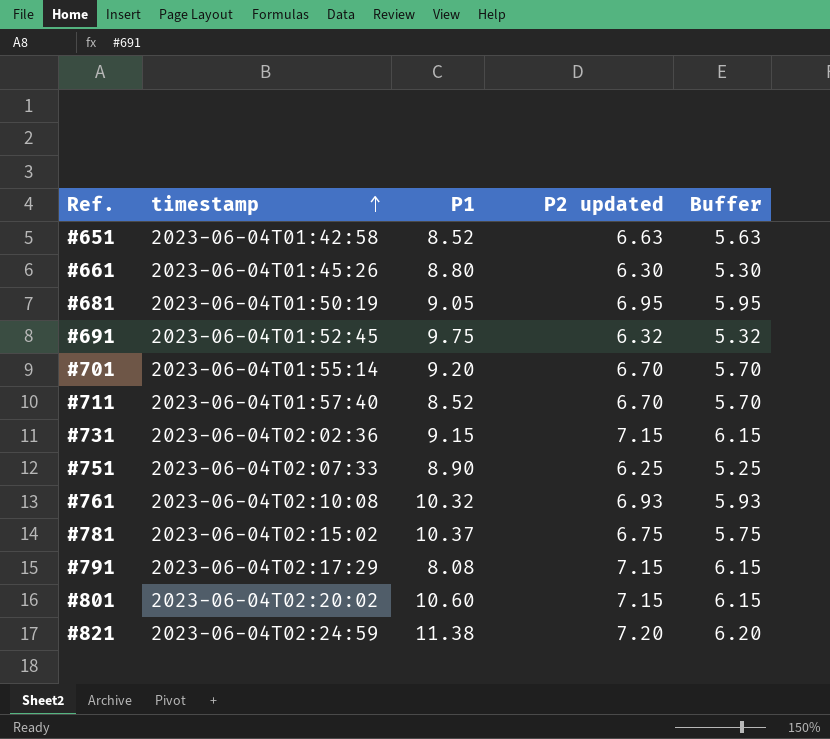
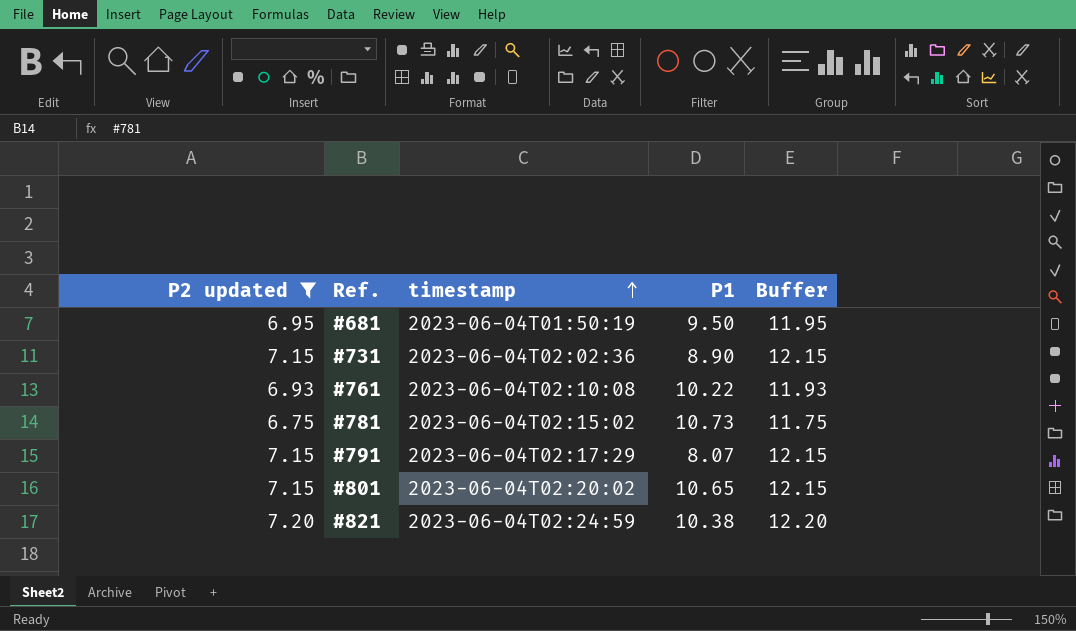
filter: none -> P2 updated >= 6.75
column P2 updated | position: 4 -> 1
column Buffer | formula: [P2 updated] - 1 -> [P2 updated] + 5
#681 | P1: 9.05 -> 9.50
#731 | P1: 9.15 -> 8.90
#761 | P1: 10.32 -> 10.22
#781 | P1: 10.37 -> 10.73
#791 | P1: 8.08 -> 8.07
#801 | P1: 10.60 -> 10.65
#821 | P1: 11.38 -> 10.38

